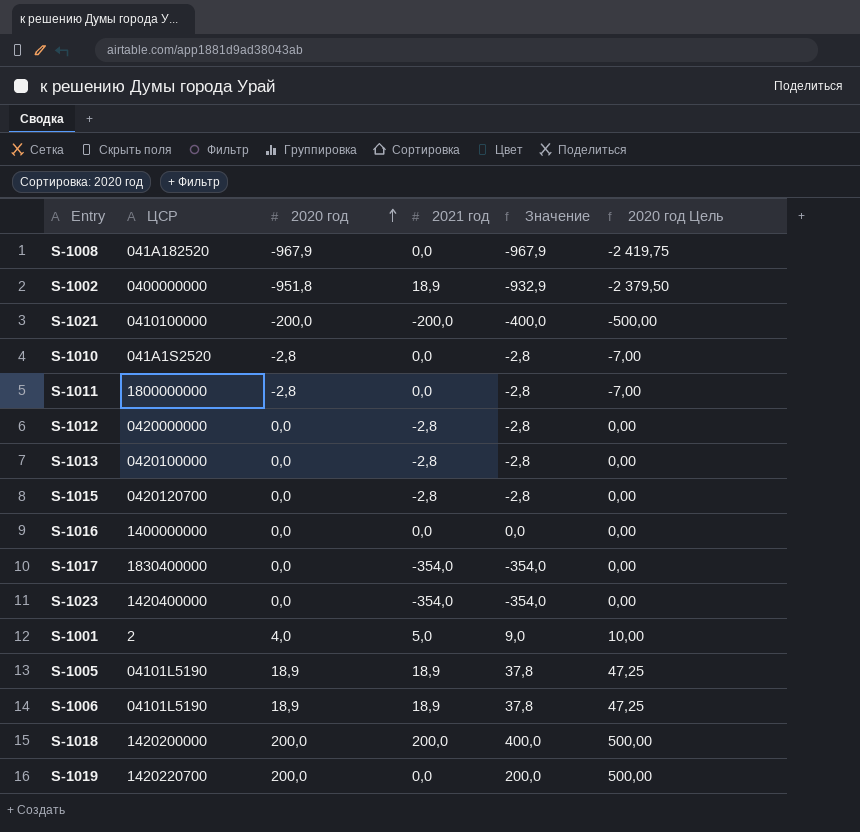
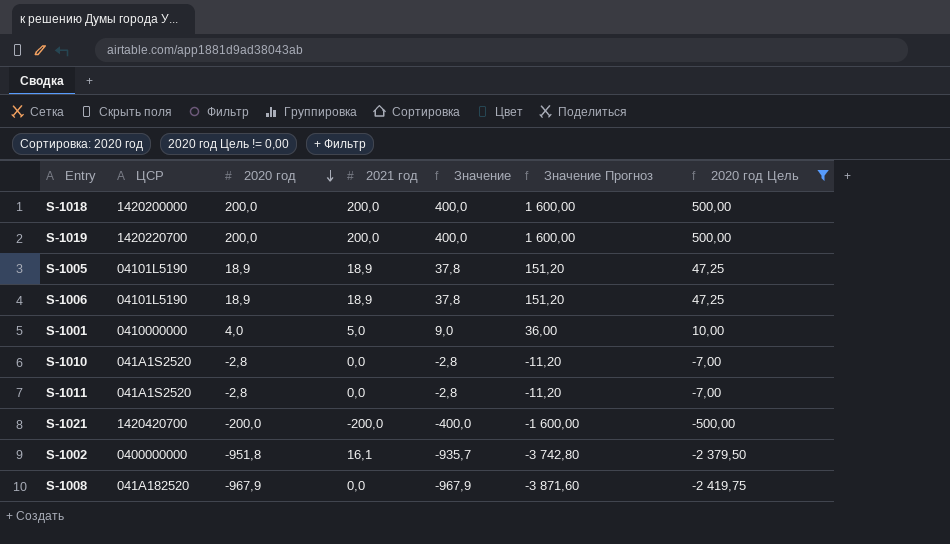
filter: none -> 2020 год Цель != 0,00
row order: 2020 год ascending -> 2020 год descending
column Значение Прогноз | formula: none -> [Значение] * 4
S-1019 | 2021 год: 0,0 -> 200,0
S-1019 | Значение: 200,0 -> 400,0
S-1001 | ЦСР: 2 -> 0410000000
S-1011 | ЦСР: 1800000000 -> 041A1S2520
S-1021 | ЦСР: 0410100000 -> 1420420700
S-1002 | 2021 год: 18,9 -> 16,1
S-1002 | Значение: -932,9 -> -935,7

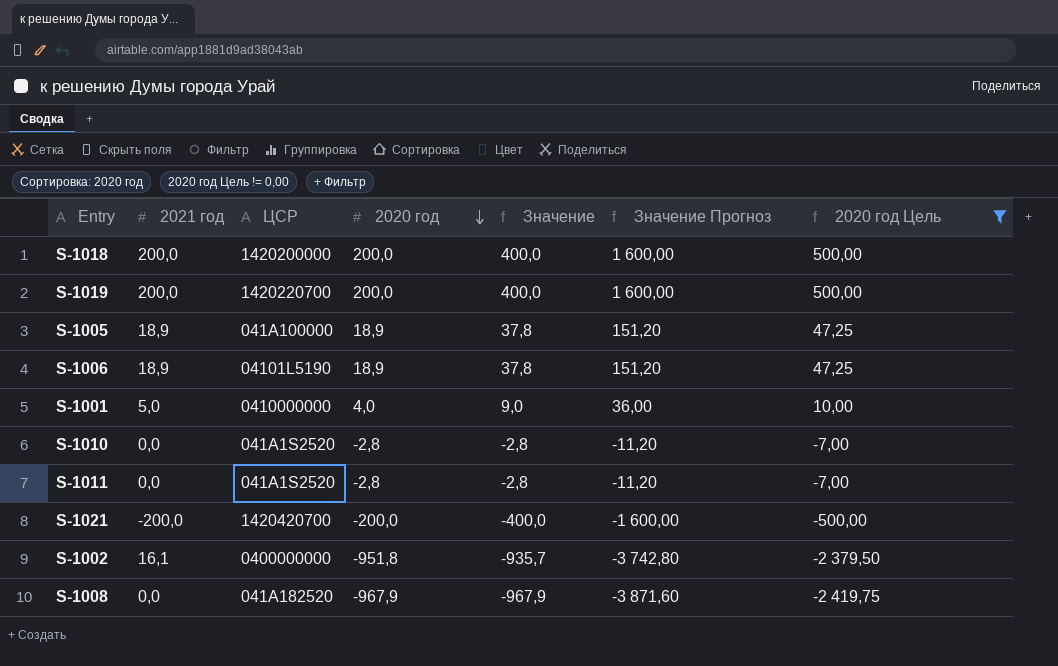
column 2021 год | position: 4 -> 2
S-1005 | ЦСР: 04101L5190 -> 041A100000

